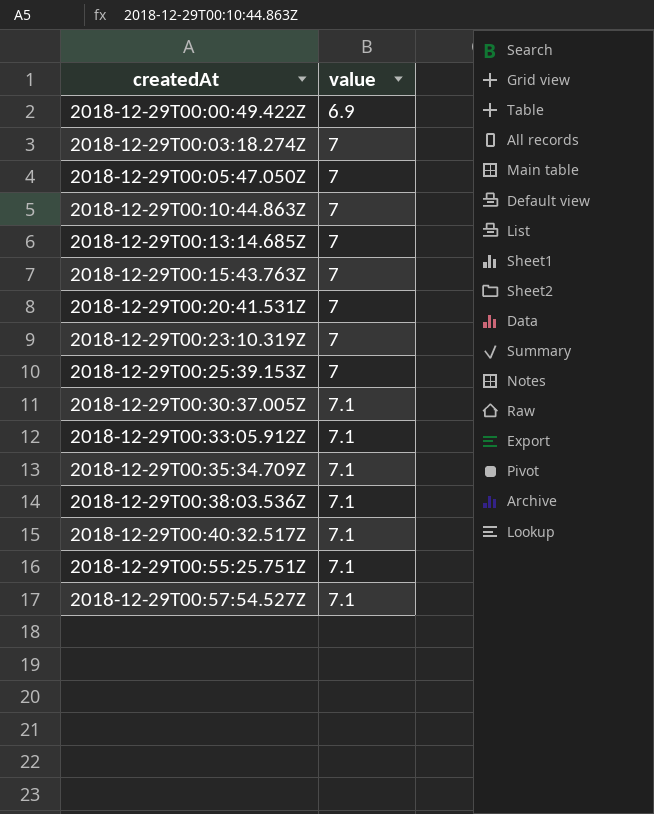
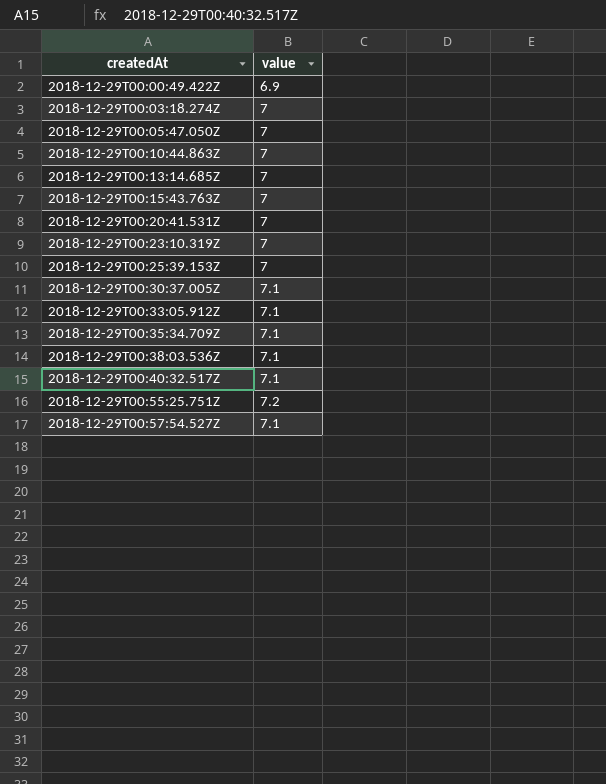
2018-12-29T00:55:25.751Z | value: 7.1 -> 7.2

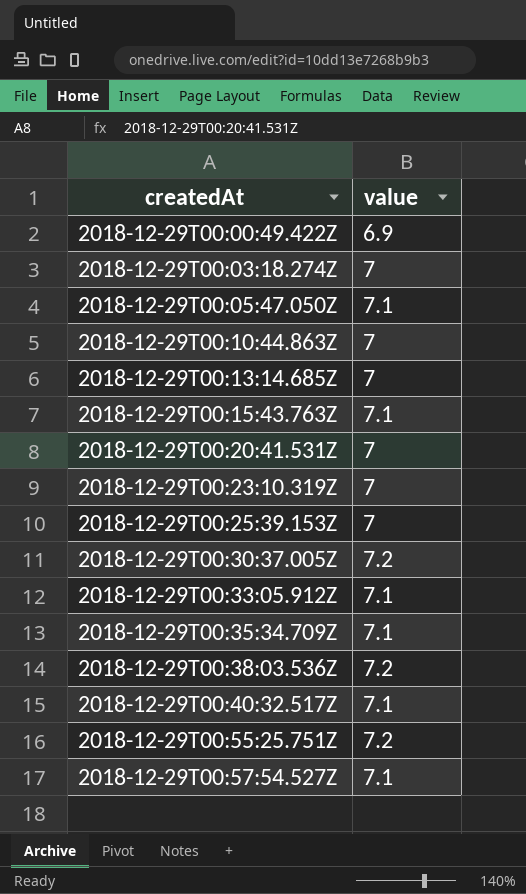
2018-12-29T00:05:47.050Z | value: 7 -> 7.1
2018-12-29T00:15:43.763Z | value: 7 -> 7.1
2018-12-29T00:30:37.005Z | value: 7.1 -> 7.2
2018-12-29T00:38:03.536Z | value: 7.1 -> 7.2

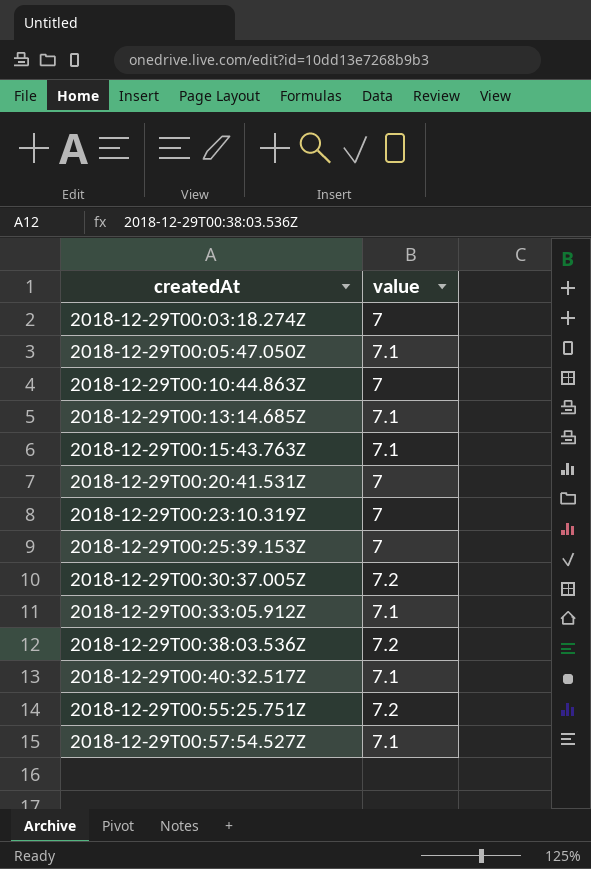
row 2018-12-29T00:00:49.422Z: 6.9 -> none
row 2018-12-29T00:35:34.709Z: 7.1 -> none
2018-12-29T00:13:14.685Z | value: 7 -> 7.1

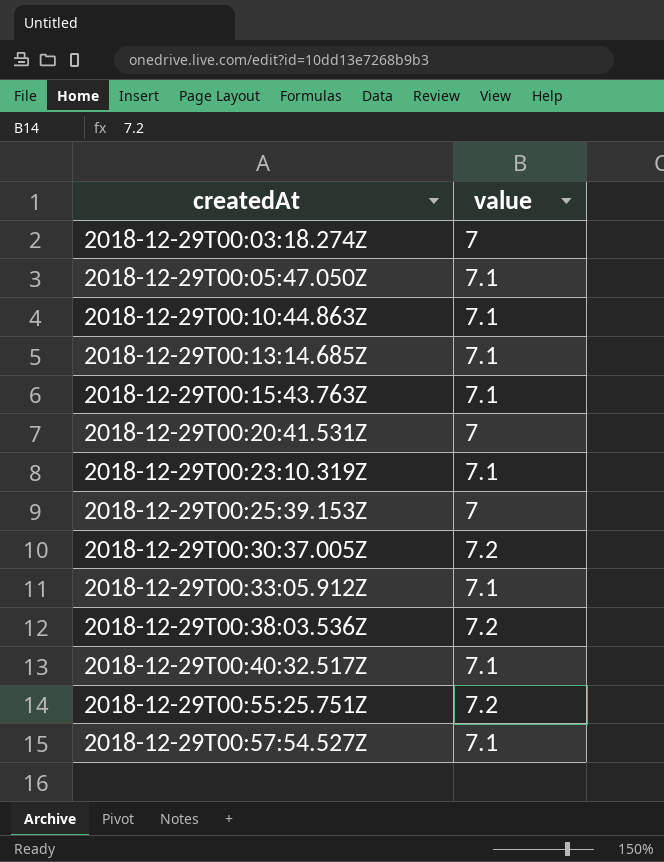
2018-12-29T00:10:44.863Z | value: 7 -> 7.1
2018-12-29T00:23:10.319Z | value: 7 -> 7.1

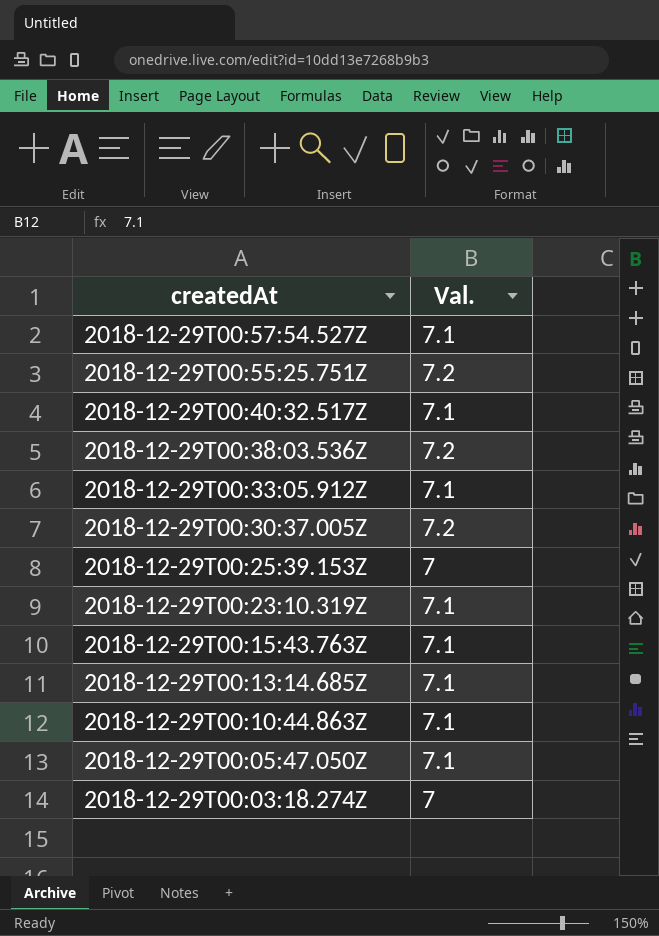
row order: createdAt ascending -> createdAt descending
column name: value -> Val.
row 2018-12-29T00:20:41.531Z: 7 -> none

